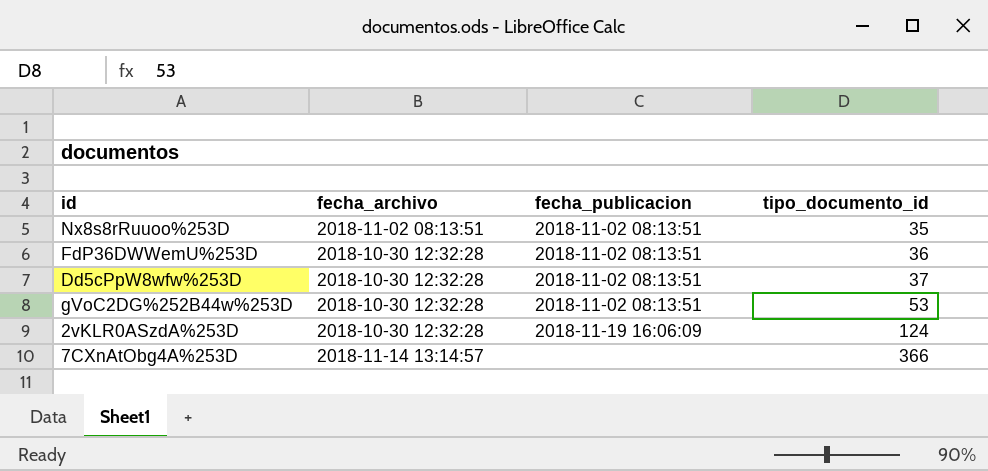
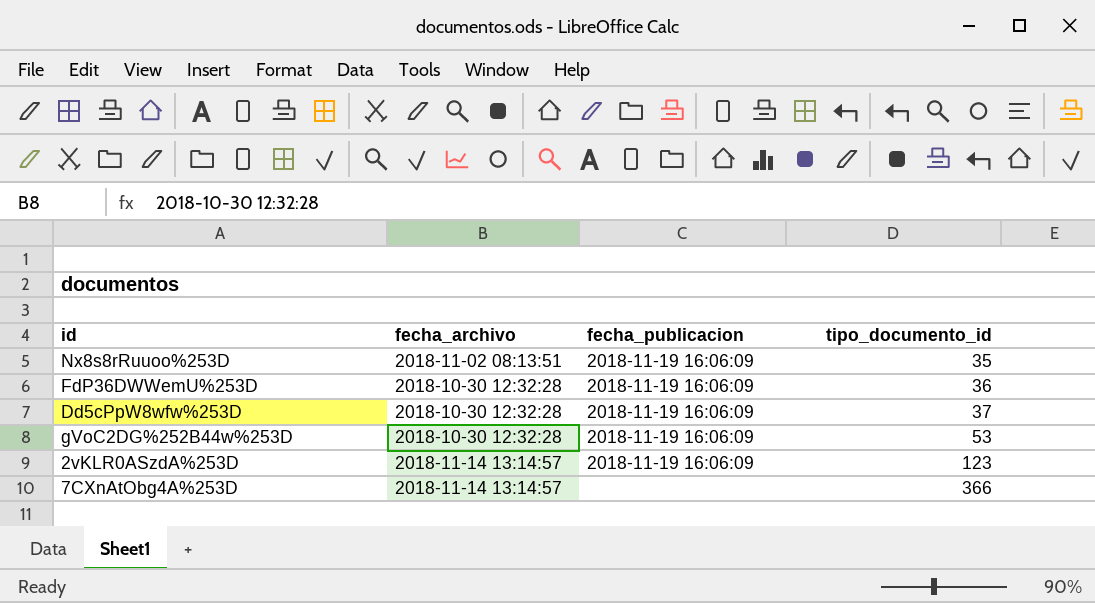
Nx8s8rRuuoo%253D | fecha_publicacion: 2018-11-02 08:13:51 -> 2018-11-19 16:06:09
FdP36DWWemU%253D | fecha_publicacion: 2018-11-02 08:13:51 -> 2018-11-19 16:06:09
Dd5cPpW8wfw%253D | fecha_publicacion: 2018-11-02 08:13:51 -> 2018-11-19 16:06:09
gVoC2DG%252B44w%253D | fecha_publicacion: 2018-11-02 08:13:51 -> 2018-11-19 16:06:09
2vKLR0ASzdA%253D | fecha_archivo: 2018-10-30 12:32:28 -> 2018-11-14 13:14:57
2vKLR0ASzdA%253D | tipo_documento_id: 124 -> 123

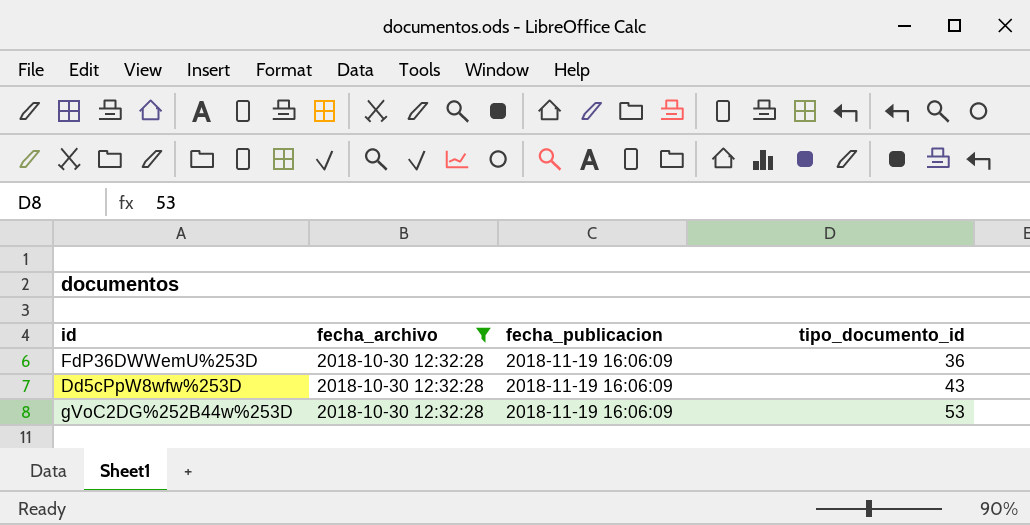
filter: none -> fecha_archivo = 2018-10-30 12:32:28
Dd5cPpW8wfw%253D | tipo_documento_id: 37 -> 43

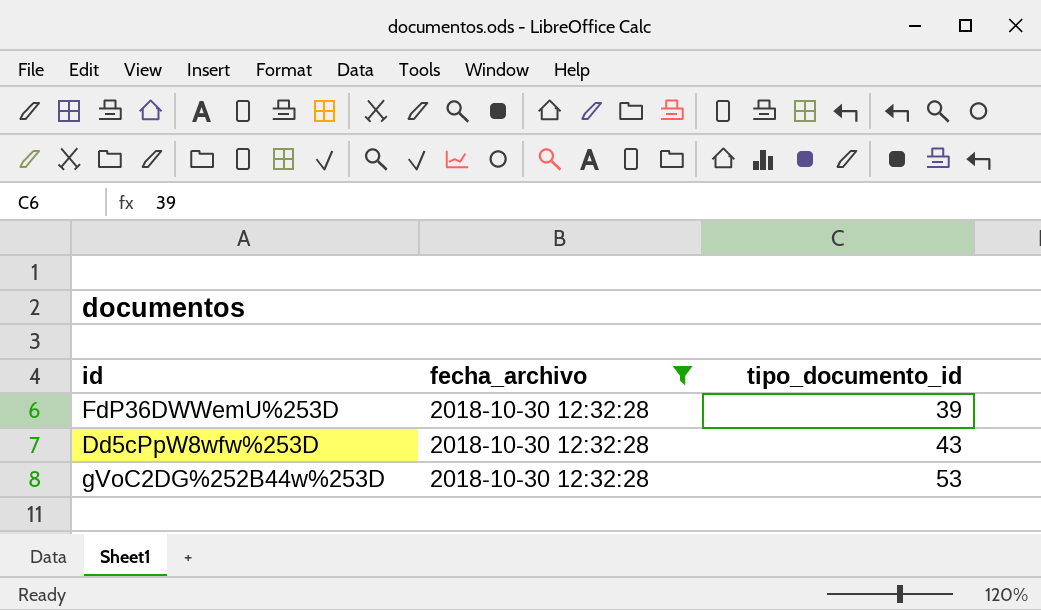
column fecha_publicacion | position: 3 -> none
FdP36DWWemU%253D | tipo_documento_id: 36 -> 39

